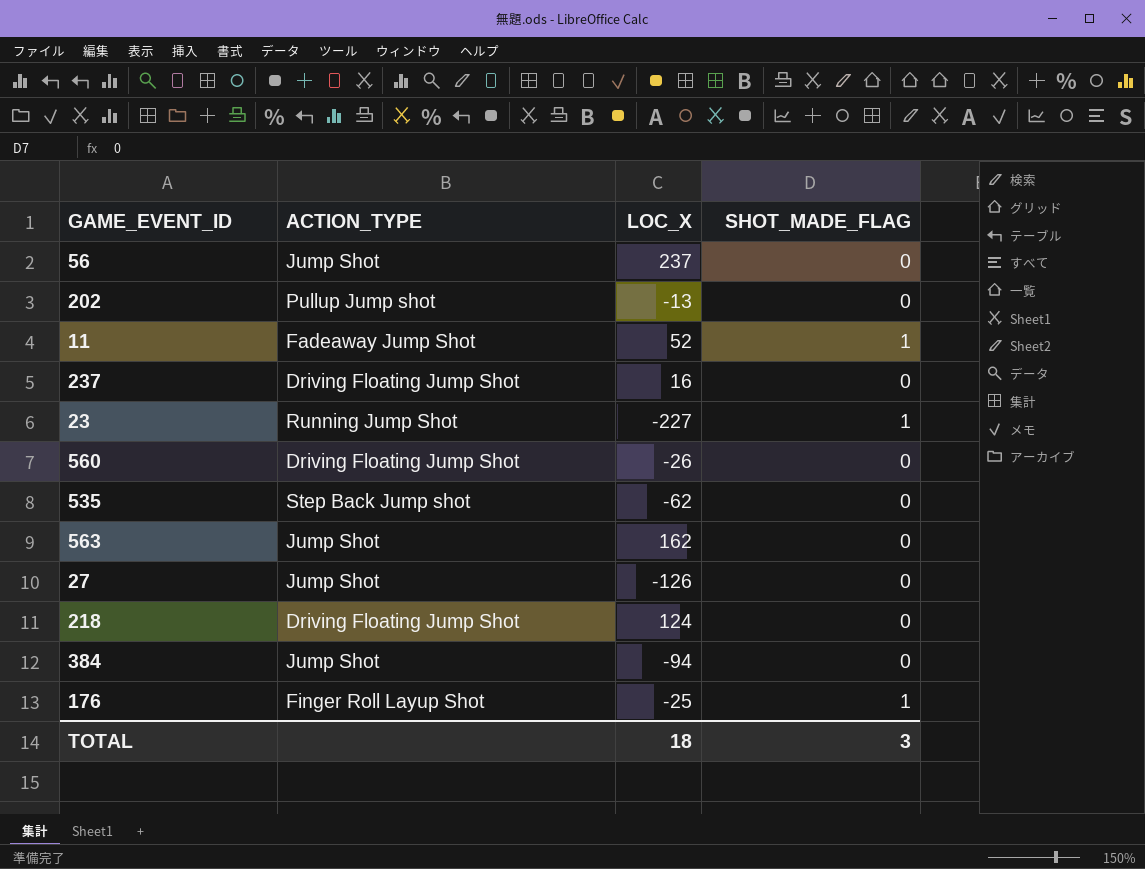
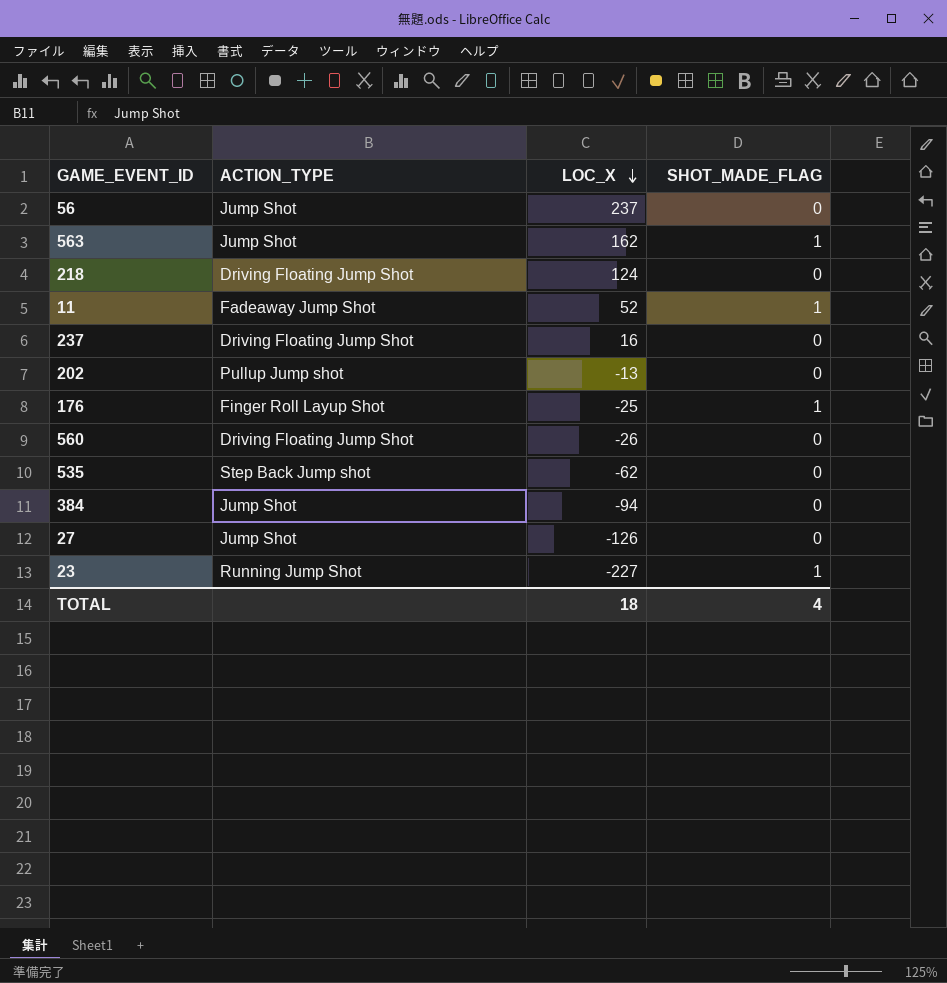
row order: none -> LOC_X descending
563 | SHOT_MADE_FLAG: 0 -> 1
TOTAL | SHOT_MADE_FLAG: 3 -> 4

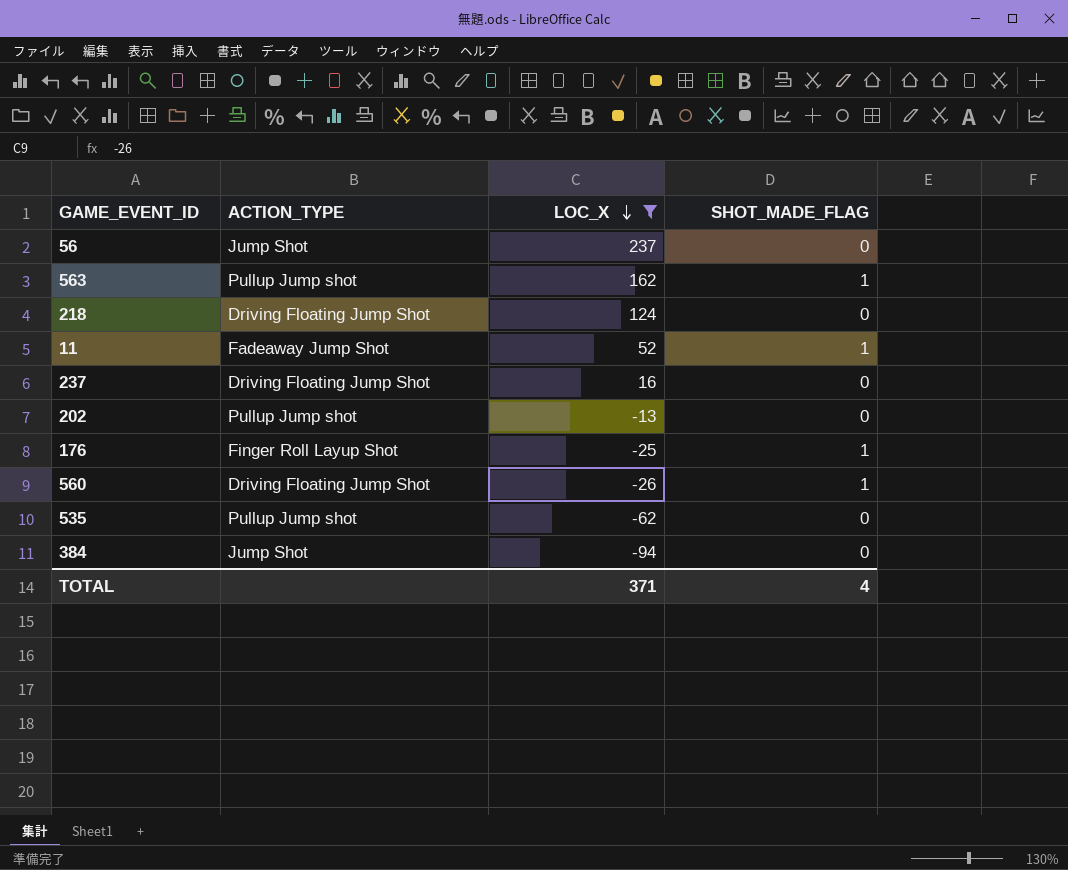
filter: none -> LOC_X >= -94
563 | ACTION_TYPE: Jump Shot -> Pullup Jump shot
560 | SHOT_MADE_FLAG: 0 -> 1
535 | ACTION_TYPE: Step Back Jump shot -> Pullup Jump shot
TOTAL | LOC_X: 18 -> 371

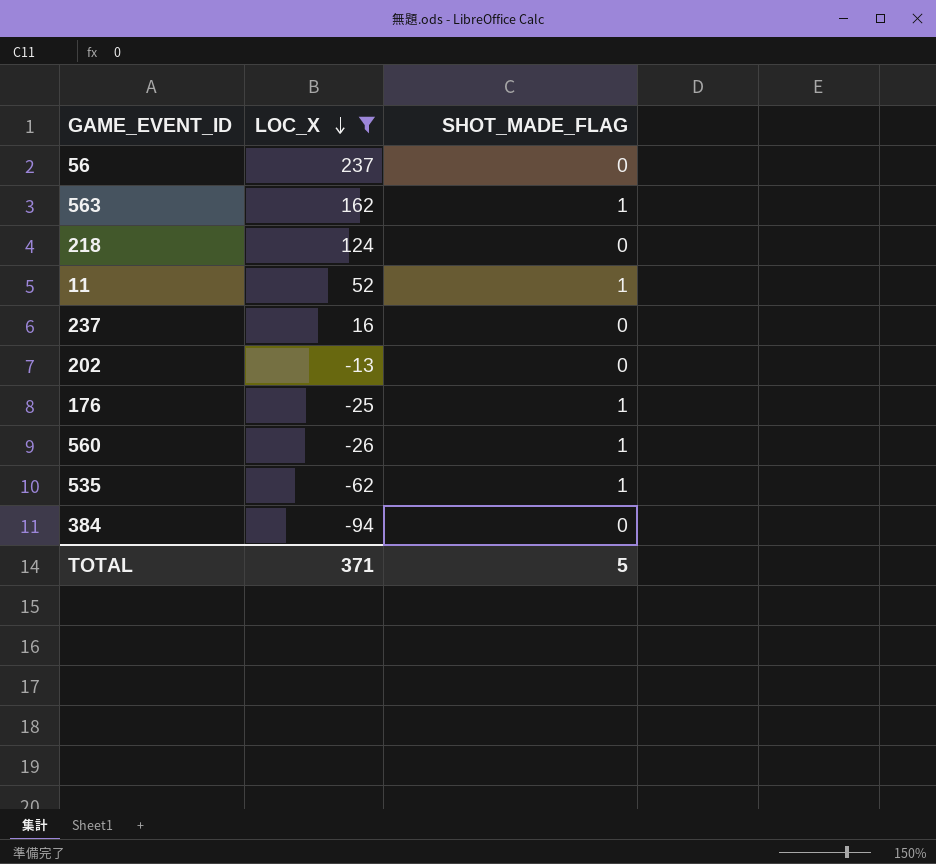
column ACTION_TYPE | position: 2 -> none
535 | SHOT_MADE_FLAG: 0 -> 1
TOTAL | SHOT_MADE_FLAG: 4 -> 5

